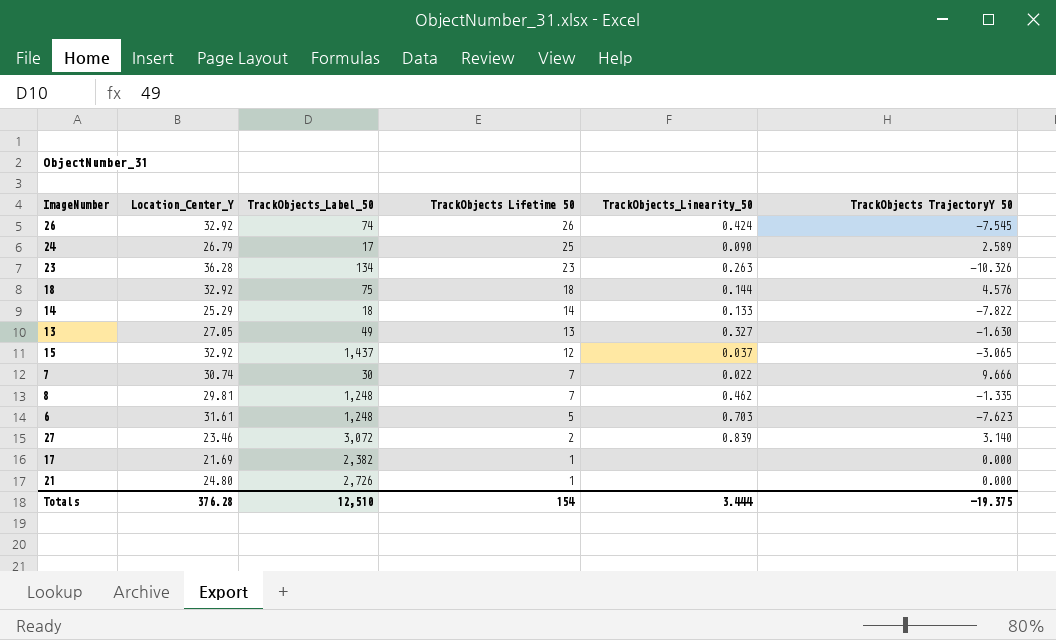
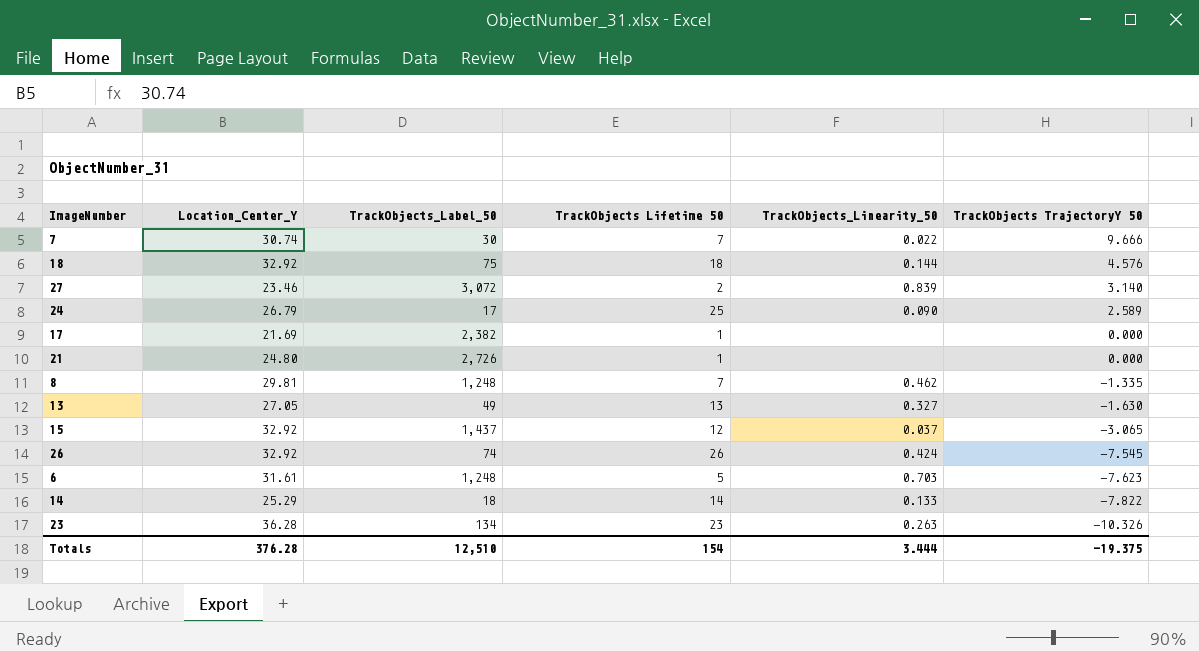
row order: TrackObjects Lifetime 50 descending -> TrackObjects TrajectoryY 50 descending

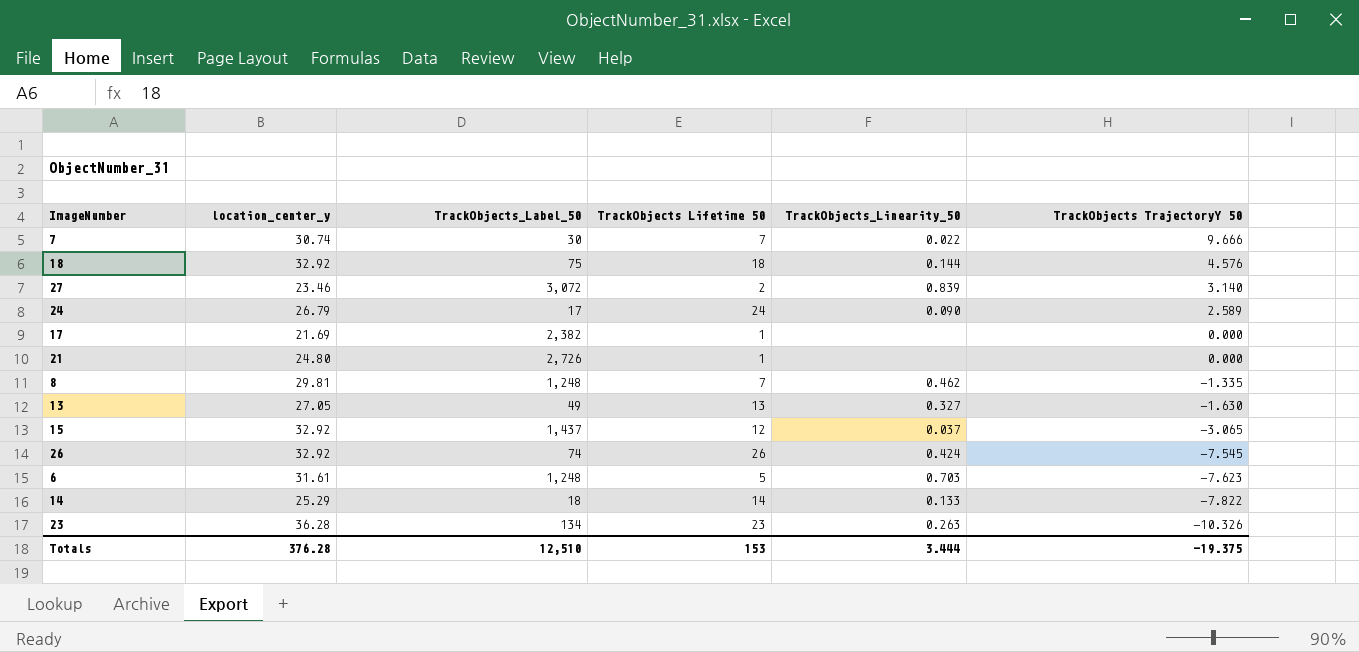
column name: Location_Center_Y -> location_center_y
24 | TrackObjects Lifetime 50: 25 -> 24
Totals | TrackObjects Lifetime 50: 154 -> 153

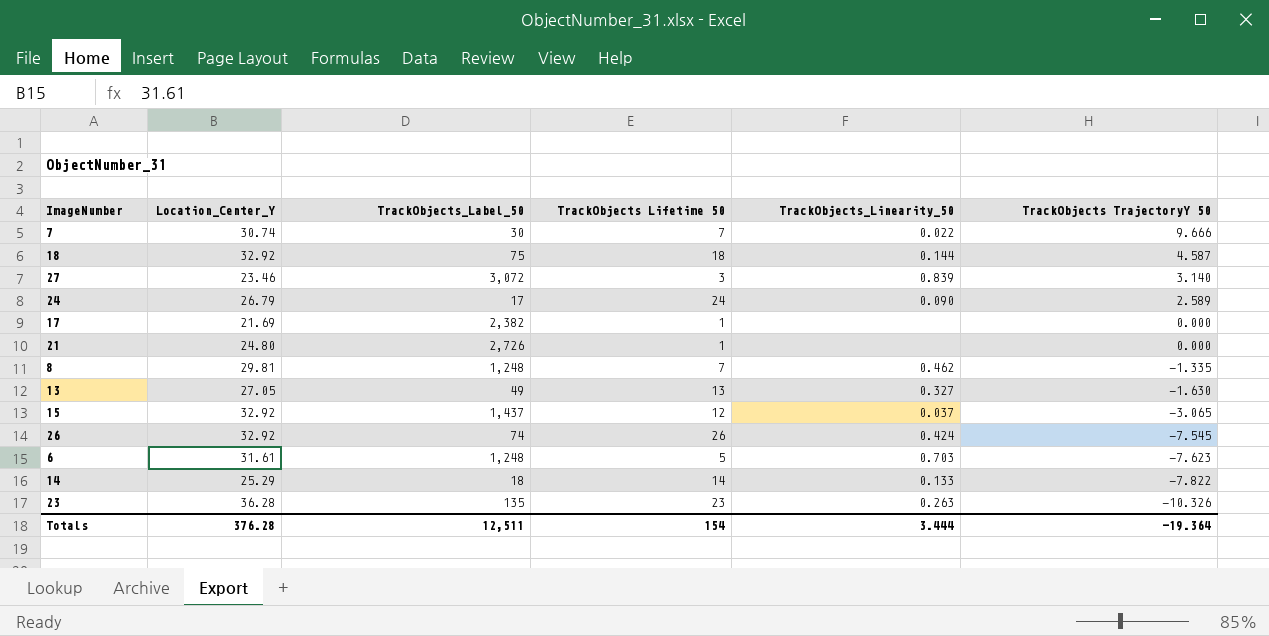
column name: location_center_y -> Location_Center_Y
18 | TrackObjects TrajectoryY 50: 4.576 -> 4.587
27 | TrackObjects Lifetime 50: 2 -> 3
23 | TrackObjects_Label_50: 134 -> 135
Totals | TrackObjects_Label_50: 12,510 -> 12,511
Totals | TrackObjects Lifetime 50: 153 -> 154
Totals | TrackObjects TrajectoryY 50: -19.375 -> -19.364

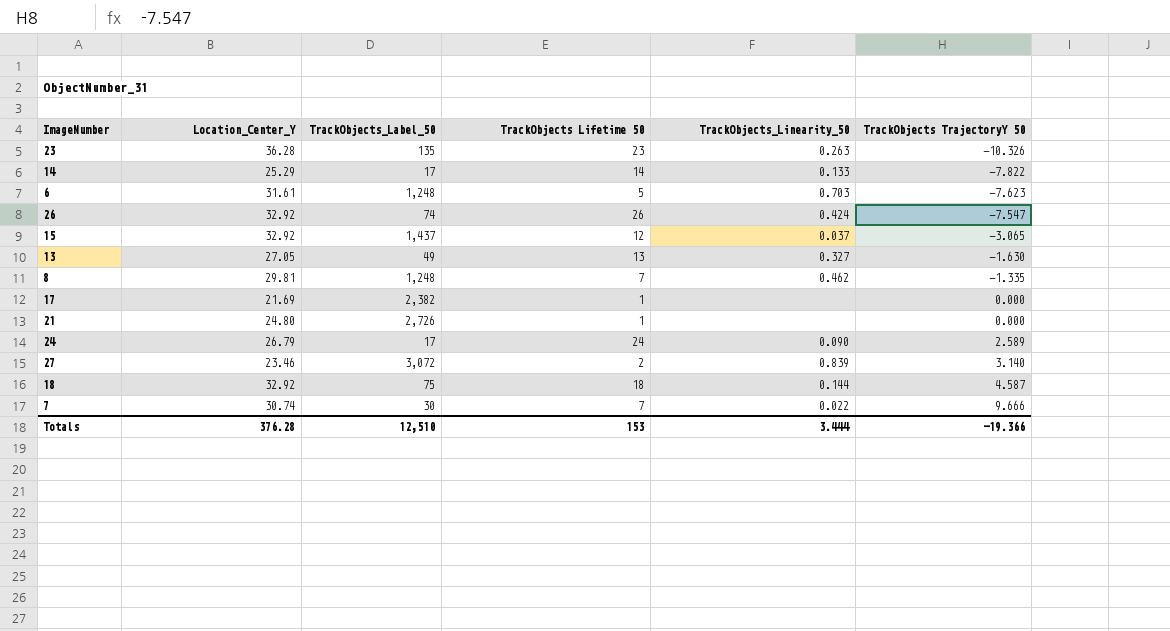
row order: TrackObjects TrajectoryY 50 descending -> TrackObjects TrajectoryY 50 ascending
14 | TrackObjects_Label_50: 18 -> 17
26 | TrackObjects TrajectoryY 50: -7.545 -> -7.547
27 | TrackObjects Lifetime 50: 3 -> 2
Totals | TrackObjects_Label_50: 12,511 -> 12,510
Totals | TrackObjects Lifetime 50: 154 -> 153
Totals | TrackObjects TrajectoryY 50: -19.364 -> -19.366

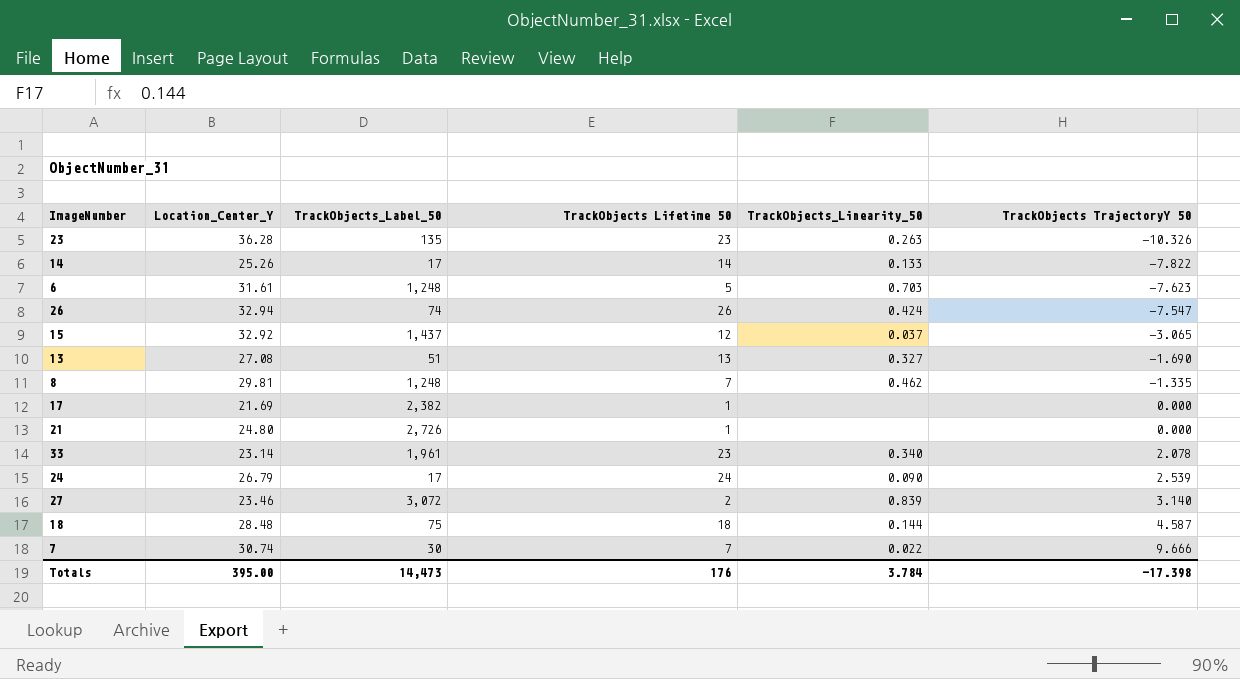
14 | Location_Center_Y: 25.29 -> 25.26
26 | Location_Center_Y: 32.92 -> 32.94
13 | Location_Center_Y: 27.05 -> 27.08
13 | TrackObjects_Label_50: 49 -> 51
13 | TrackObjects TrajectoryY 50: -1.630 -> -1.690
row 33: none -> 23.14 | 1,961 | 23 | 0.340 | 2.078
24 | TrackObjects TrajectoryY 50: 2.589 -> 2.539
18 | Location_Center_Y: 32.92 -> 28.48
Totals | Location_Center_Y: 376.28 -> 395.00
Totals | TrackObjects_Label_50: 12,510 -> 14,473
Totals | TrackObjects Lifetime 50: 153 -> 176
Totals | TrackObjects_Linearity_50: 3.444 -> 3.784
Totals | TrackObjects TrajectoryY 50: -19.366 -> -17.398

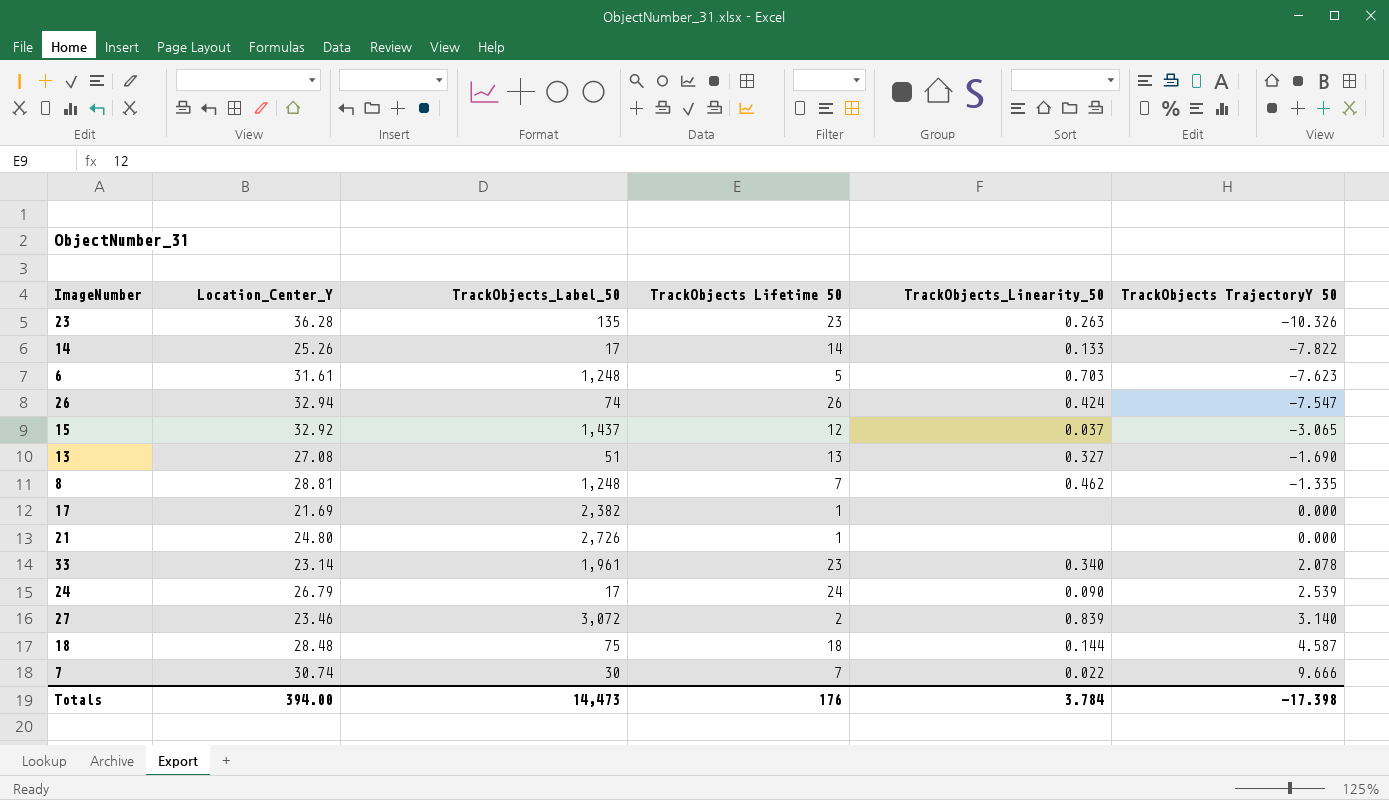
8 | Location_Center_Y: 29.81 -> 28.81
Totals | Location_Center_Y: 395.00 -> 394.00

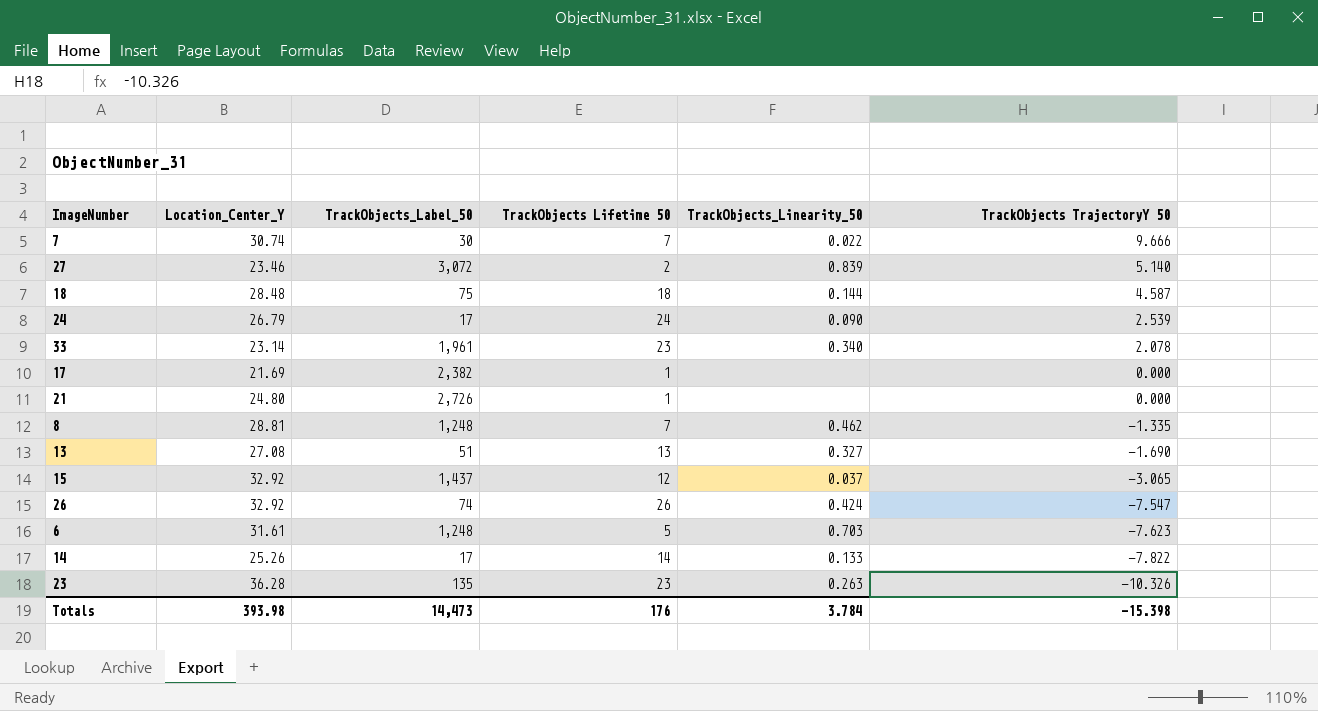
row order: TrackObjects TrajectoryY 50 ascending -> TrackObjects TrajectoryY 50 descending
27 | TrackObjects TrajectoryY 50: 3.140 -> 5.140
26 | Location_Center_Y: 32.94 -> 32.92
Totals | Location_Center_Y: 394.00 -> 393.98
Totals | TrackObjects TrajectoryY 50: -17.398 -> -15.398

